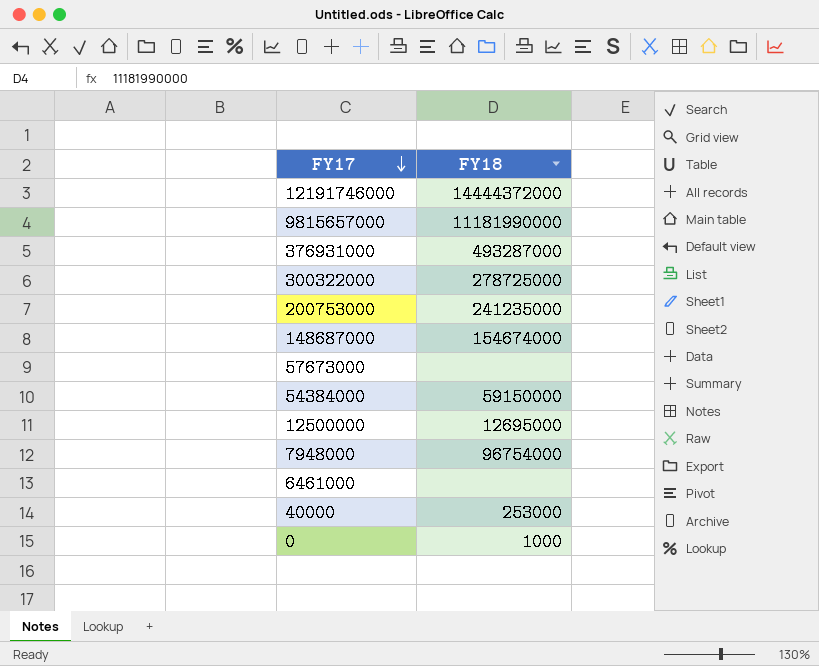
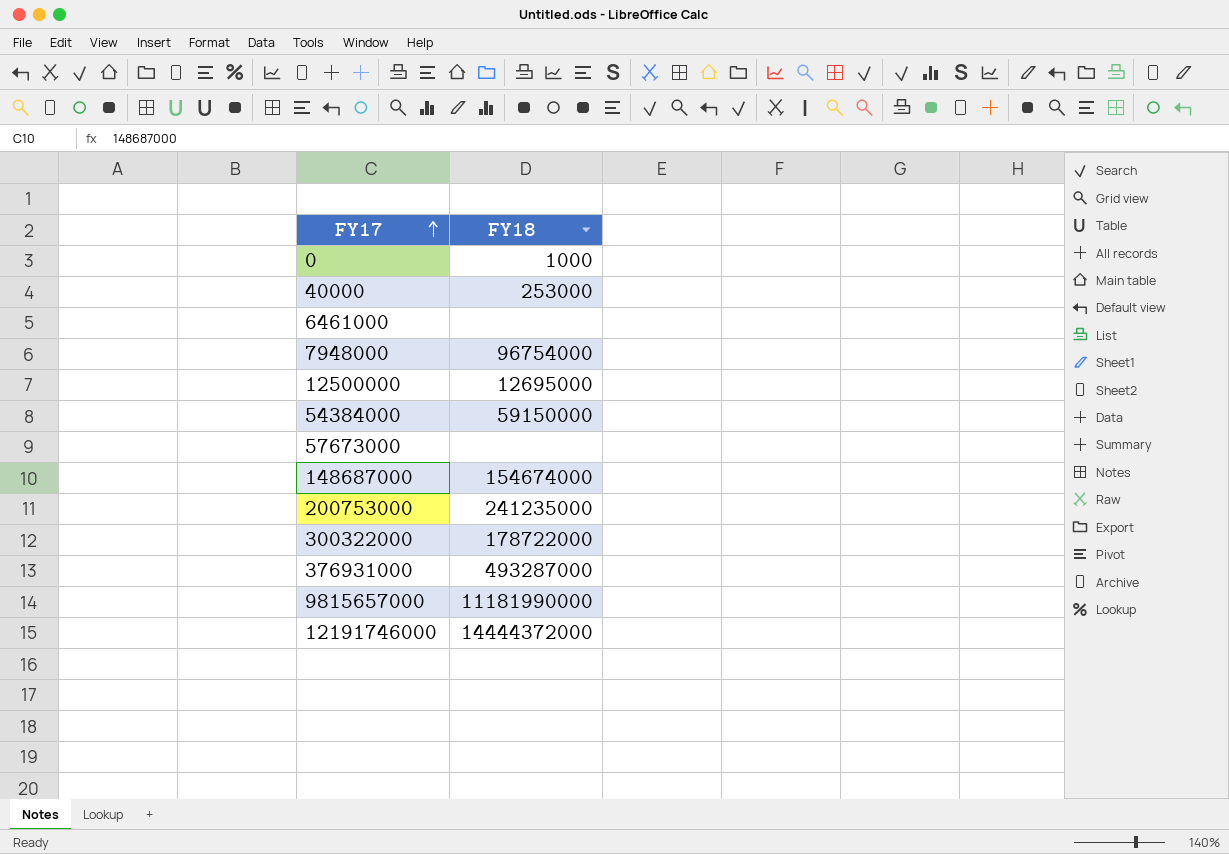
row order: FY17 descending -> FY17 ascending
300322000 | FY18: 278725000 -> 178722000

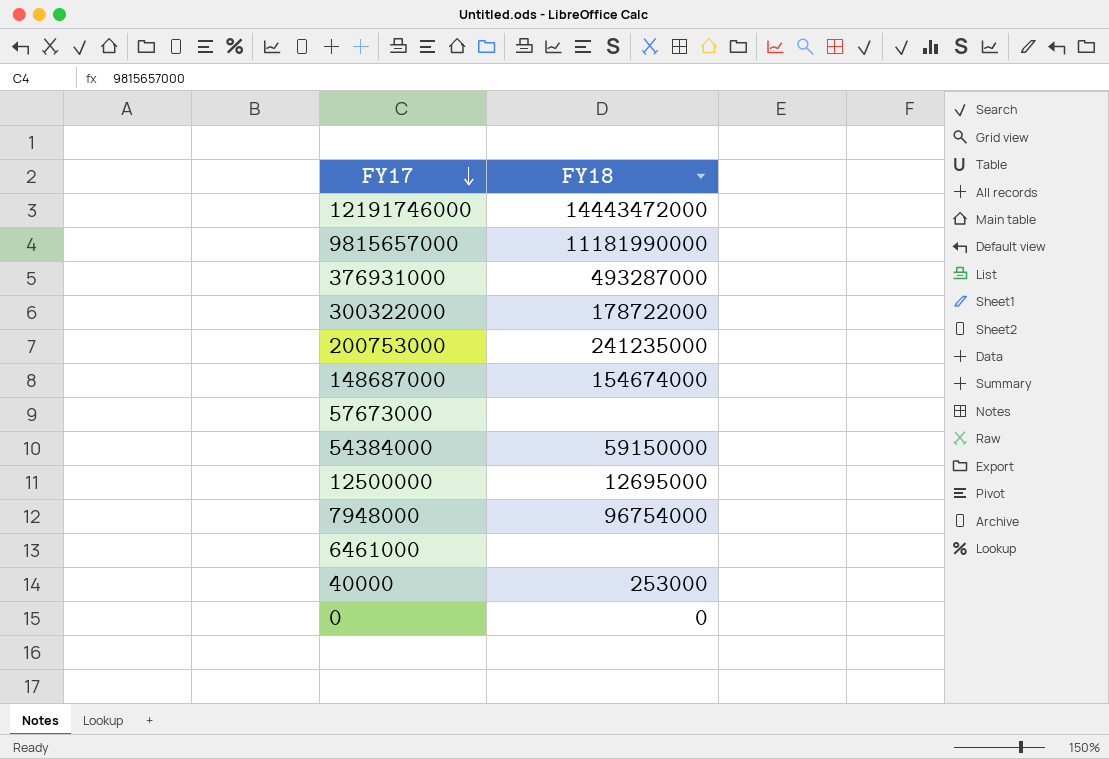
row order: FY17 ascending -> FY17 descending
12191746000 | FY18: 14444372000 -> 14443472000
0 | FY18: 1000 -> 0

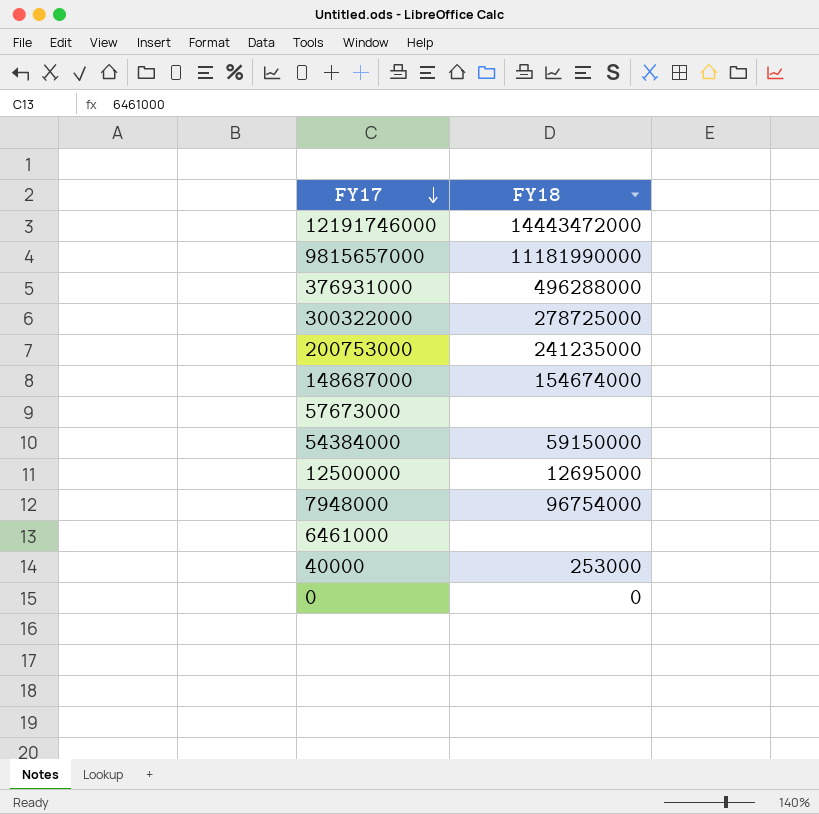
376931000 | FY18: 493287000 -> 496288000
300322000 | FY18: 178722000 -> 278725000

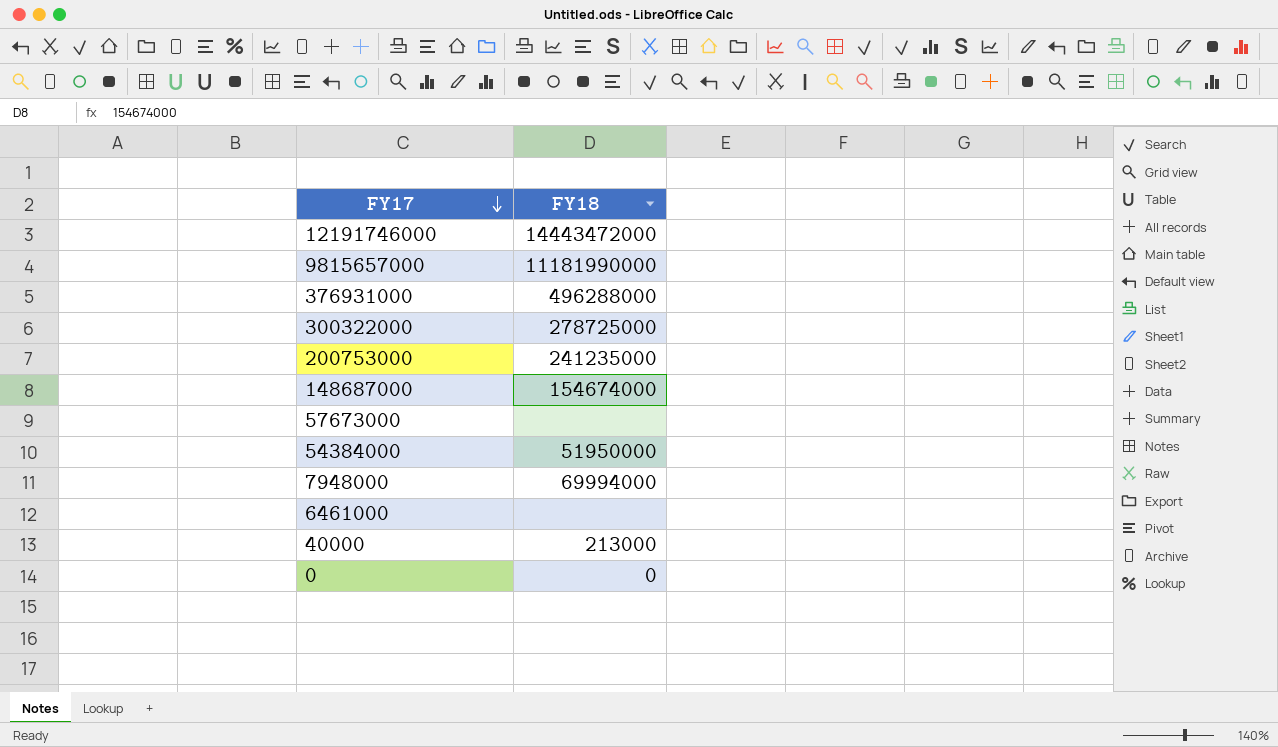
row 12500000: 12695000 -> none
54384000 | FY18: 59150000 -> 51950000
7948000 | FY18: 96754000 -> 69994000
40000 | FY18: 253000 -> 213000

